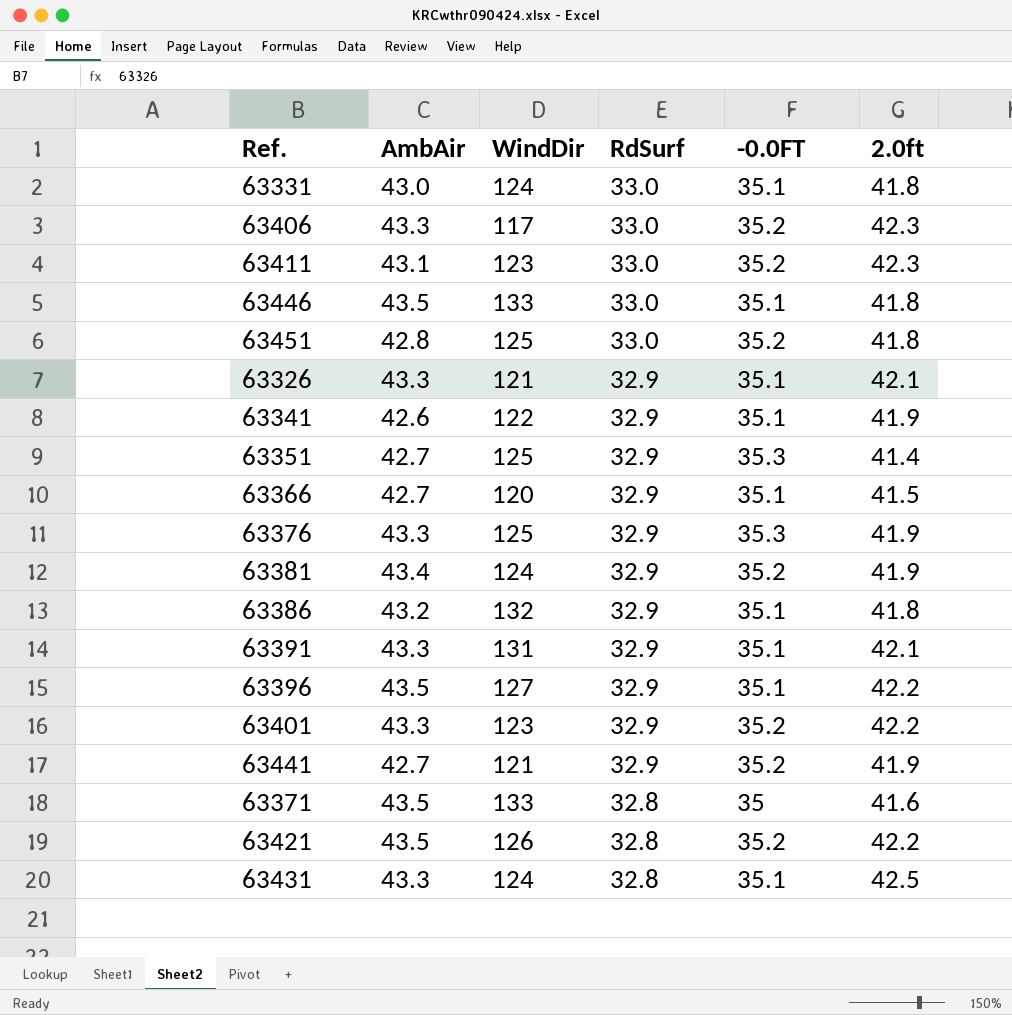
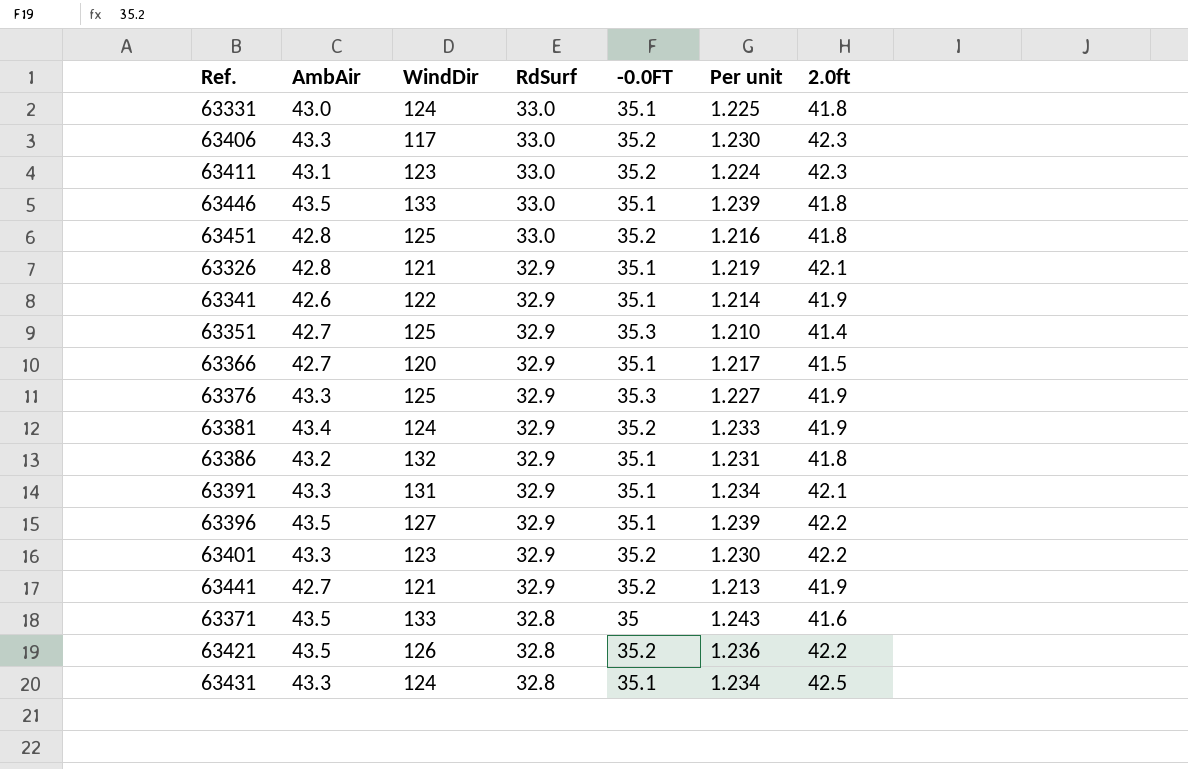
column Per unit | formula: none -> [AmbAir] / [-0.0FT]
63326 | AmbAir: 43.3 -> 42.8

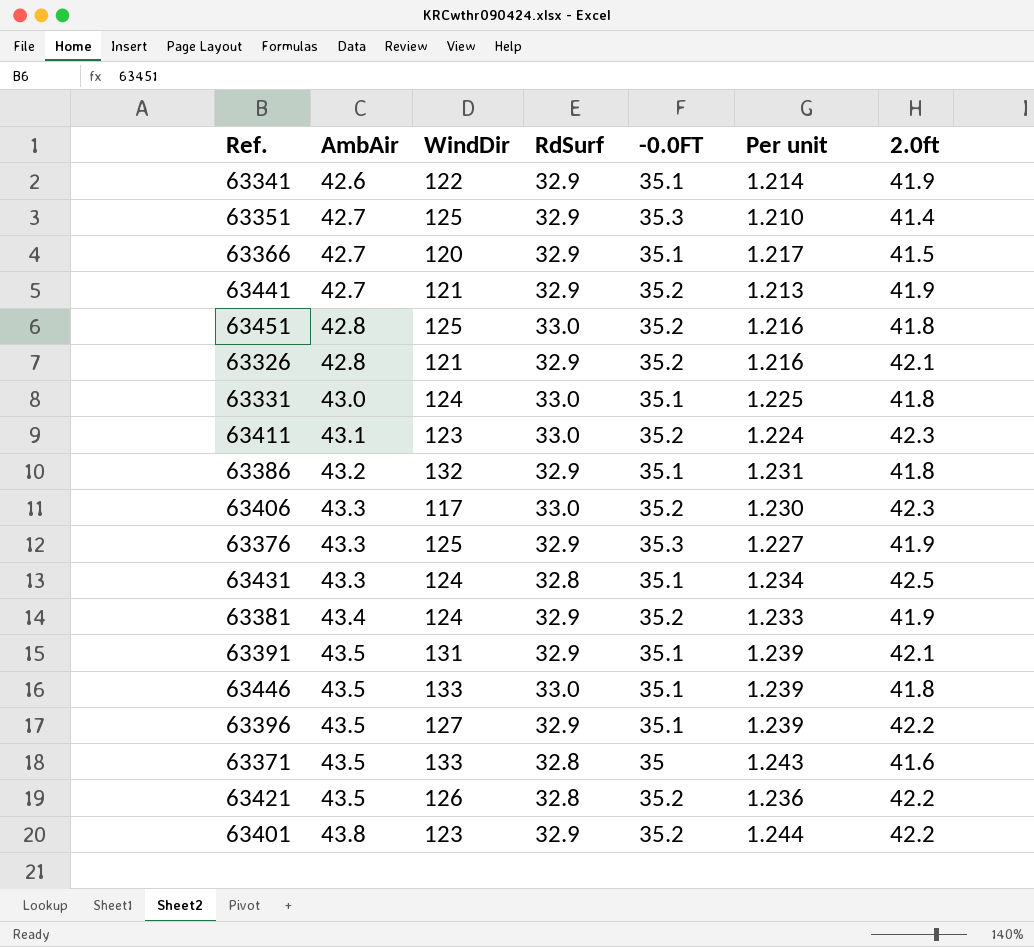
row order: RdSurf descending -> AmbAir ascending
63326 | -0.0FT: 35.1 -> 35.2
63326 | Per unit: 1.219 -> 1.216
63391 | AmbAir: 43.3 -> 43.5
63391 | Per unit: 1.234 -> 1.239
63401 | AmbAir: 43.3 -> 43.8
63401 | Per unit: 1.230 -> 1.244

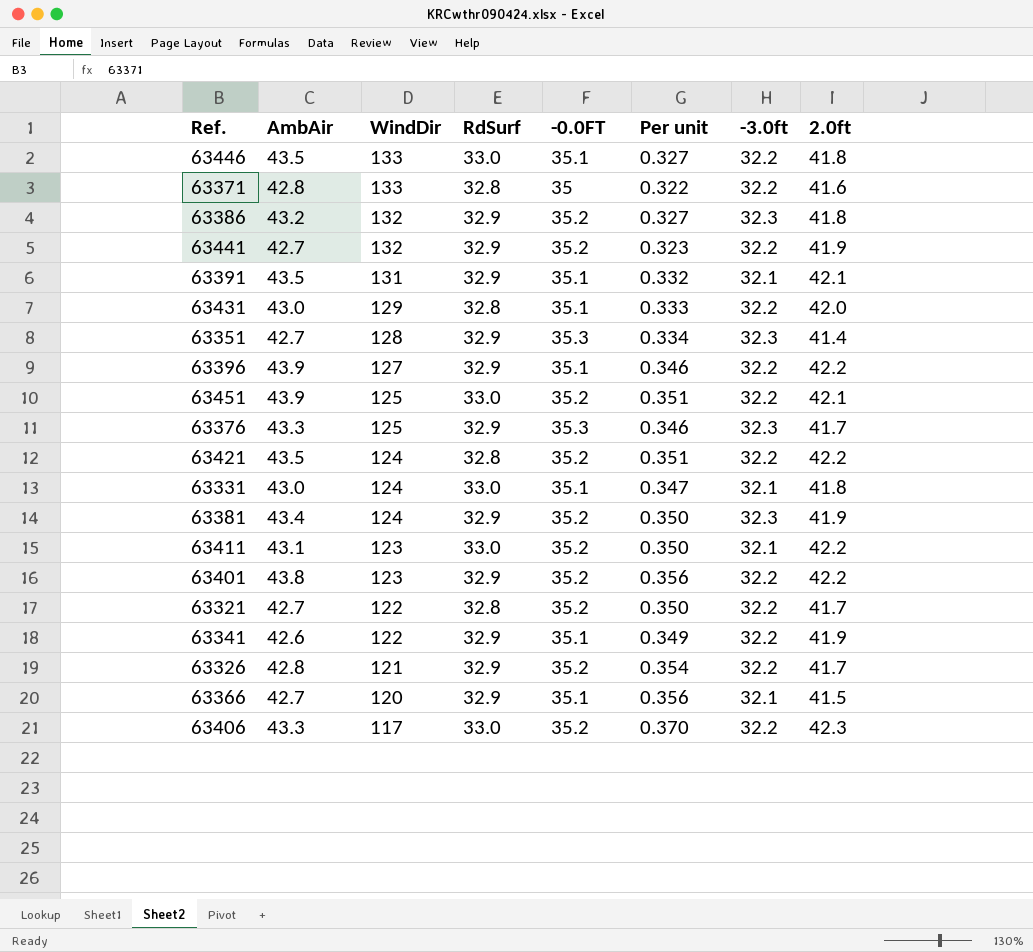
row order: AmbAir ascending -> WindDir descending
column Per unit | formula: [AmbAir] / [-0.0FT] -> [AmbAir] / [WindDir]
column -3.0ft | position: none -> 7
63371 | AmbAir: 43.5 -> 42.8
63386 | -0.0FT: 35.1 -> 35.2
63441 | WindDir: 121 -> 132
63431 | AmbAir: 43.3 -> 43.0
63431 | WindDir: 124 -> 129
63431 | 2.0ft: 42.5 -> 42.0
63351 | WindDir: 125 -> 128
63396 | AmbAir: 43.5 -> 43.9
63451 | AmbAir: 42.8 -> 43.9
63451 | 2.0ft: 41.8 -> 42.1
63376 | 2.0ft: 41.9 -> 41.7
63421 | WindDir: 126 -> 124
63411 | 2.0ft: 42.3 -> 42.2
row 63321: none -> 42.7 | 122 | 32.8 | 35.2 | 0.350 | 32.2 | 41.7
63326 | 2.0ft: 42.1 -> 41.7

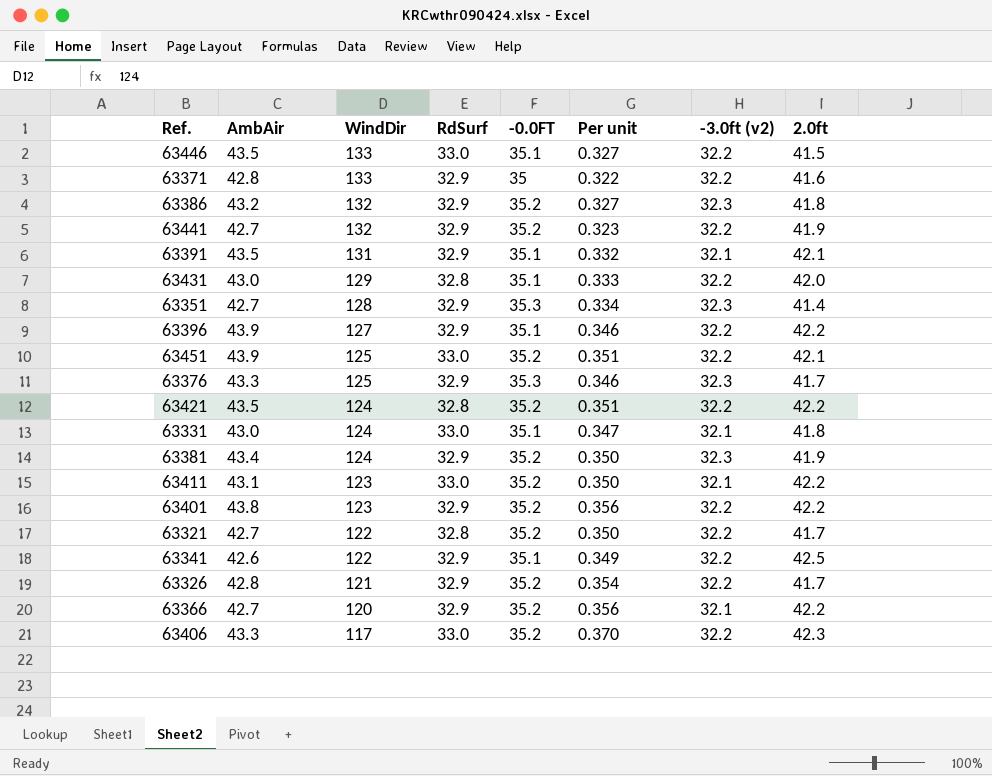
column name: -3.0ft -> -3.0ft (v2)
63446 | 2.0ft: 41.8 -> 41.5
63371 | RdSurf: 32.8 -> 32.9
63341 | 2.0ft: 41.9 -> 42.5
63366 | -0.0FT: 35.1 -> 35.2
63366 | 2.0ft: 41.5 -> 42.2

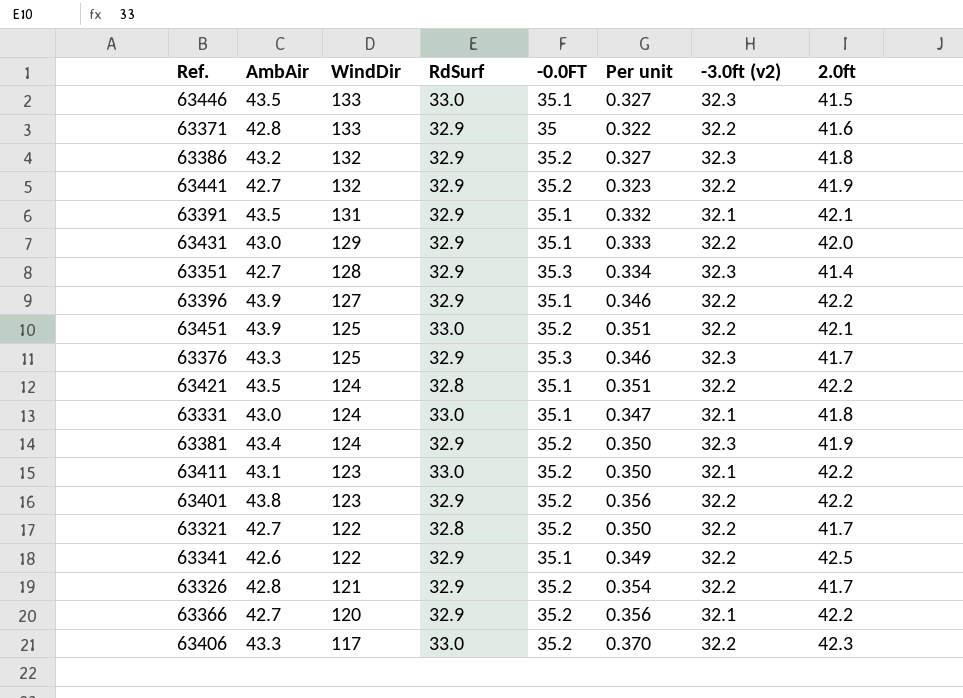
63446 | -3.0ft (v2): 32.2 -> 32.3
63431 | RdSurf: 32.8 -> 32.9
63421 | -0.0FT: 35.2 -> 35.1

